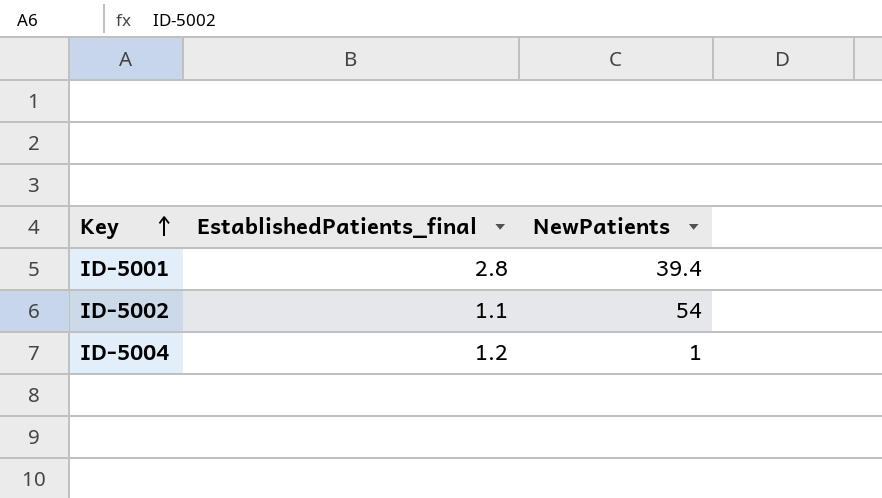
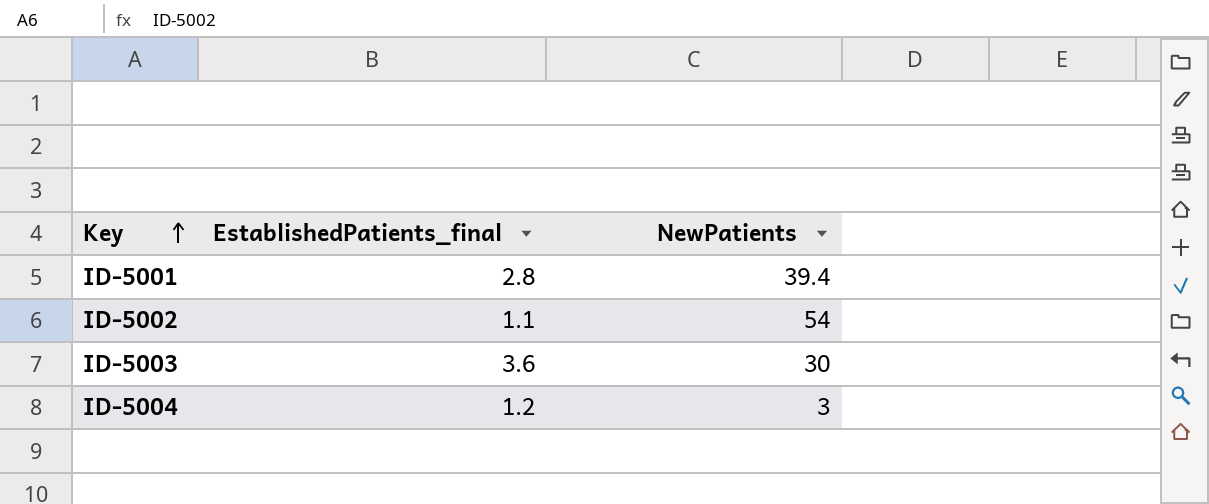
row ID-5003: none -> 3.6 | 30
ID-5004 | NewPatients: 1 -> 3

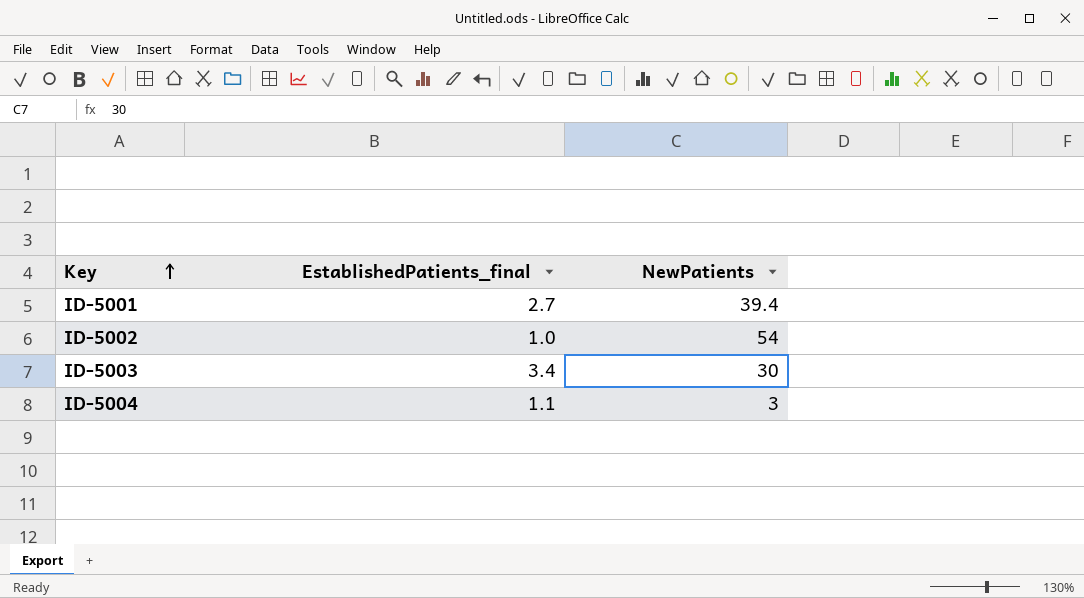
ID-5001 | EstablishedPatients_final: 2.8 -> 2.7
ID-5002 | EstablishedPatients_final: 1.1 -> 1.0
ID-5003 | EstablishedPatients_final: 3.6 -> 3.4
ID-5004 | EstablishedPatients_final: 1.2 -> 1.1

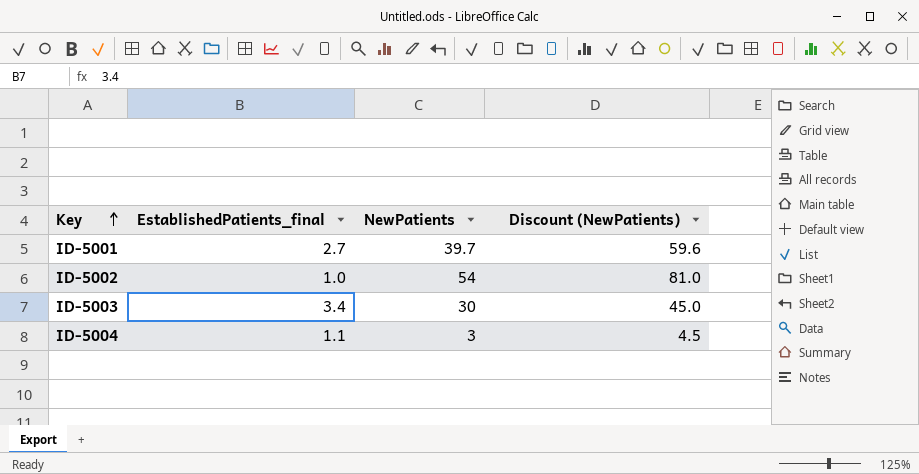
column Discount (NewPatients) | formula: none -> [NewPatients] * 1.5
ID-5001 | NewPatients: 39.4 -> 39.7

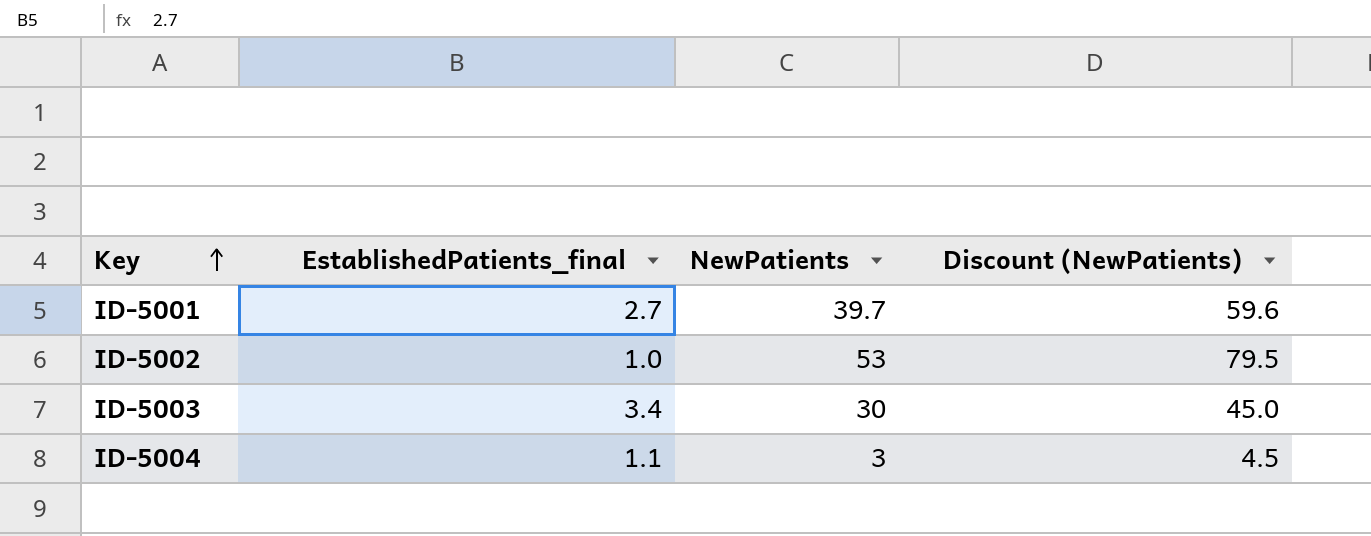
ID-5002 | NewPatients: 54 -> 53
ID-5002 | Discount (NewPatients): 81.0 -> 79.5

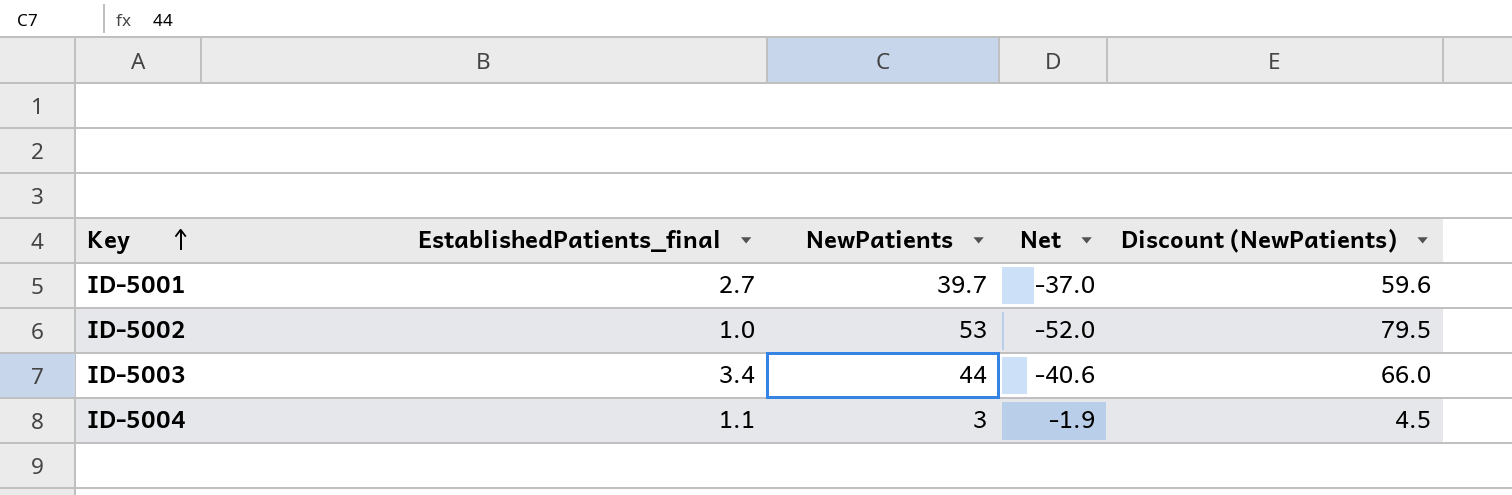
column Net | formula: none -> [EstablishedPatients_final] - [NewPatients]
ID-5003 | NewPatients: 30 -> 44
ID-5003 | Discount (NewPatients): 45.0 -> 66.0

